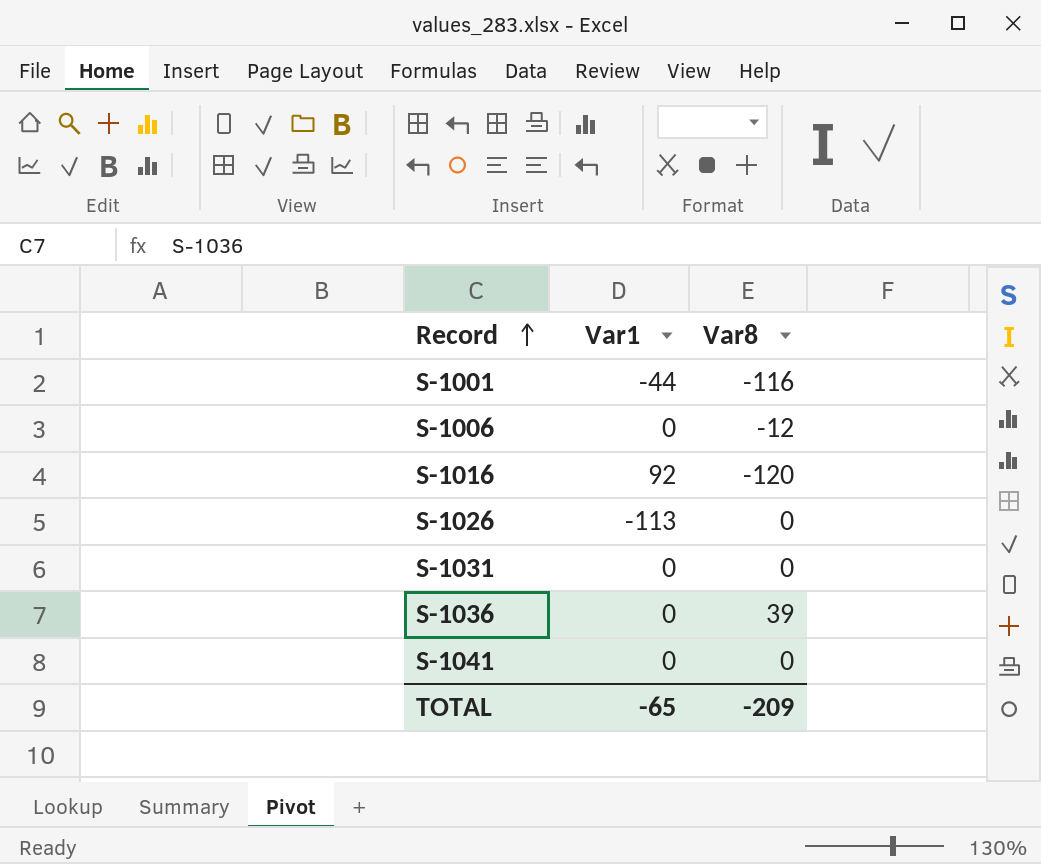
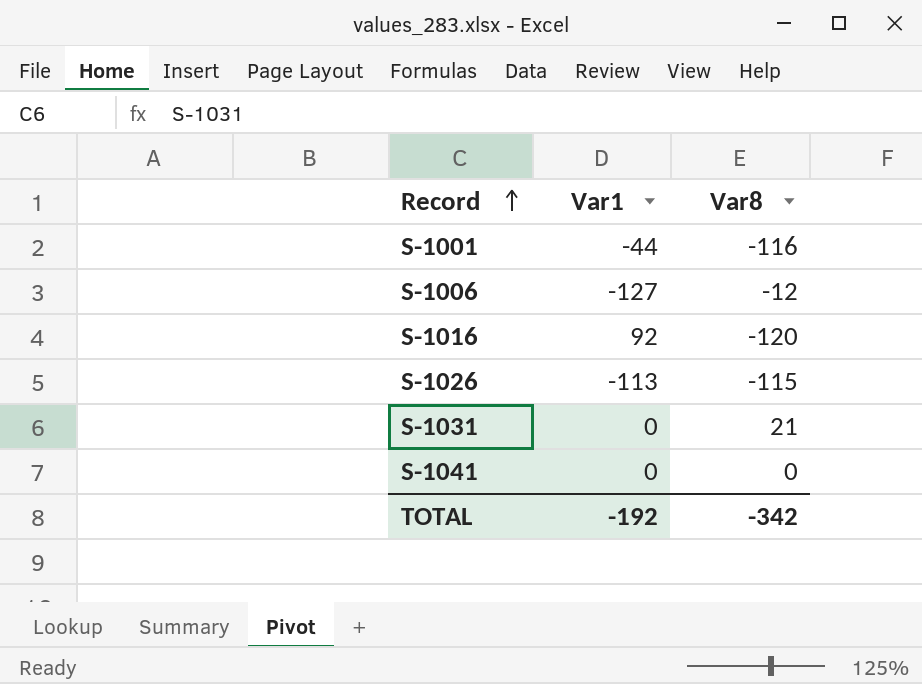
row S-1036: 0 | 39 -> none
S-1006 | Var1: 0 -> -127
S-1026 | Var8: 0 -> -115
S-1031 | Var8: 0 -> 21
TOTAL | Var1: -65 -> -192
TOTAL | Var8: -209 -> -342

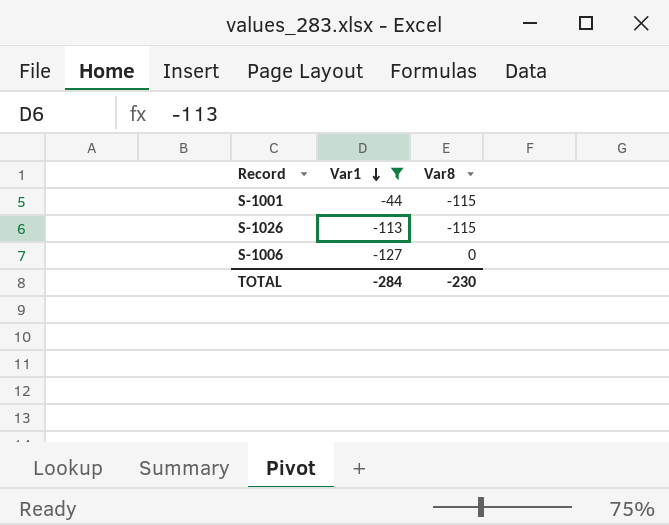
filter: none -> Var1 <= -44
row order: Record ascending -> Var1 descending
S-1001 | Var8: -116 -> -115
S-1006 | Var8: -12 -> 0
TOTAL | Var1: -192 -> -284
TOTAL | Var8: -342 -> -230

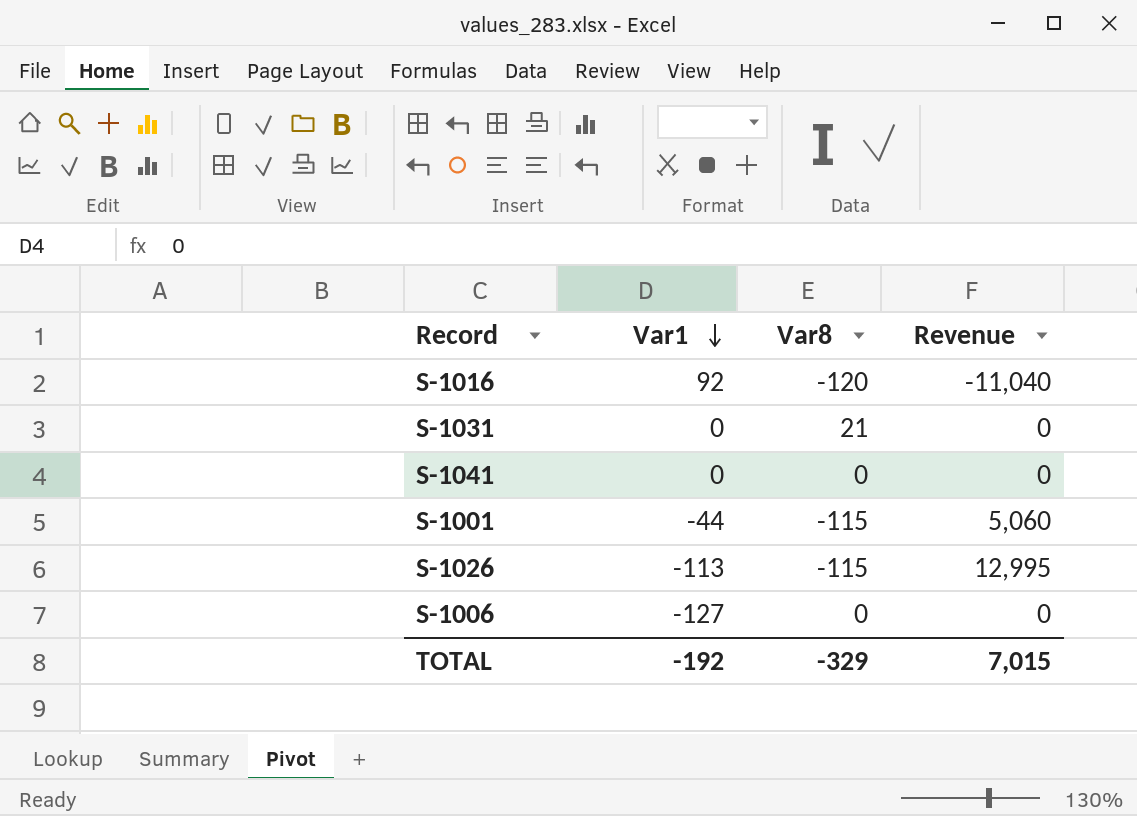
filter: Var1 <= -44 -> none
column Revenue | formula: none -> [Var1] * [Var8]
TOTAL | Var1: -284 -> -192
TOTAL | Var8: -230 -> -329

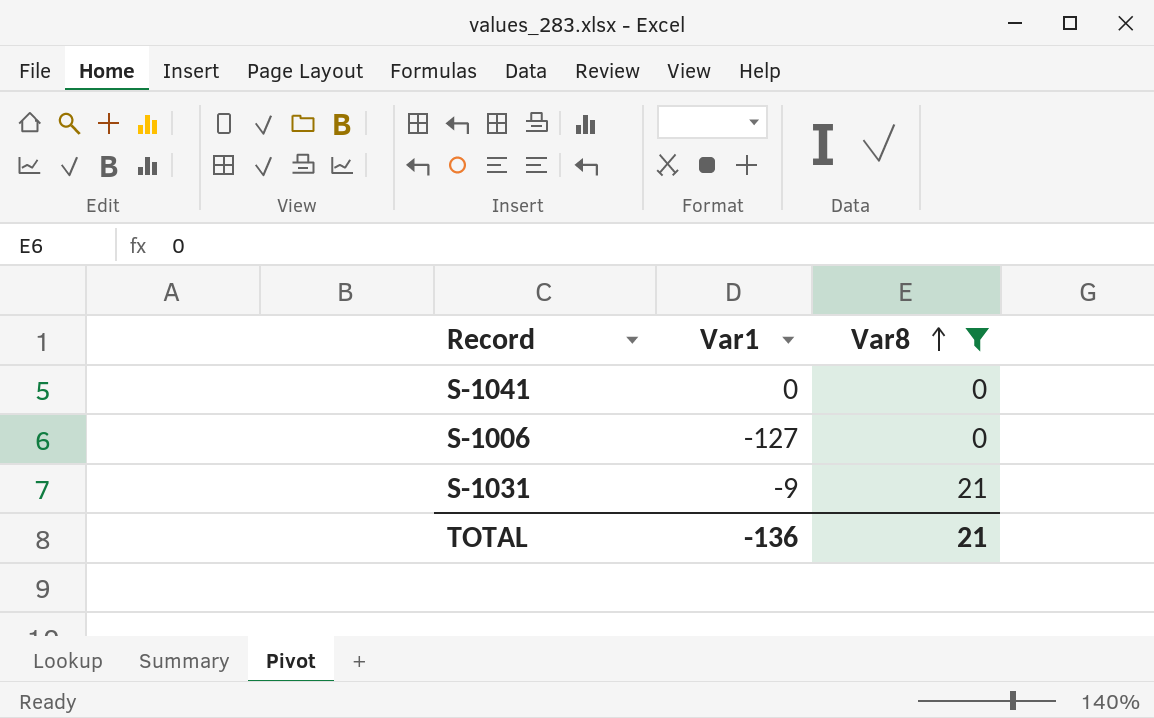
filter: none -> Var8 >= 0
row order: Var1 descending -> Var8 ascending
column Revenue | formula: [Var1] * [Var8] -> none
S-1031 | Var1: 0 -> -9
TOTAL | Var1: -192 -> -136
TOTAL | Var8: -329 -> 21

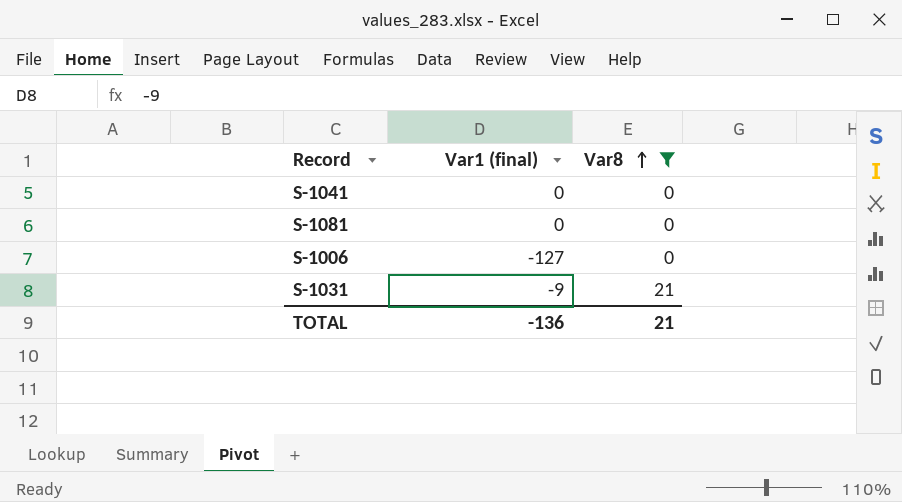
column name: Var1 -> Var1 (final)
row S-1081: none -> 0 | 0

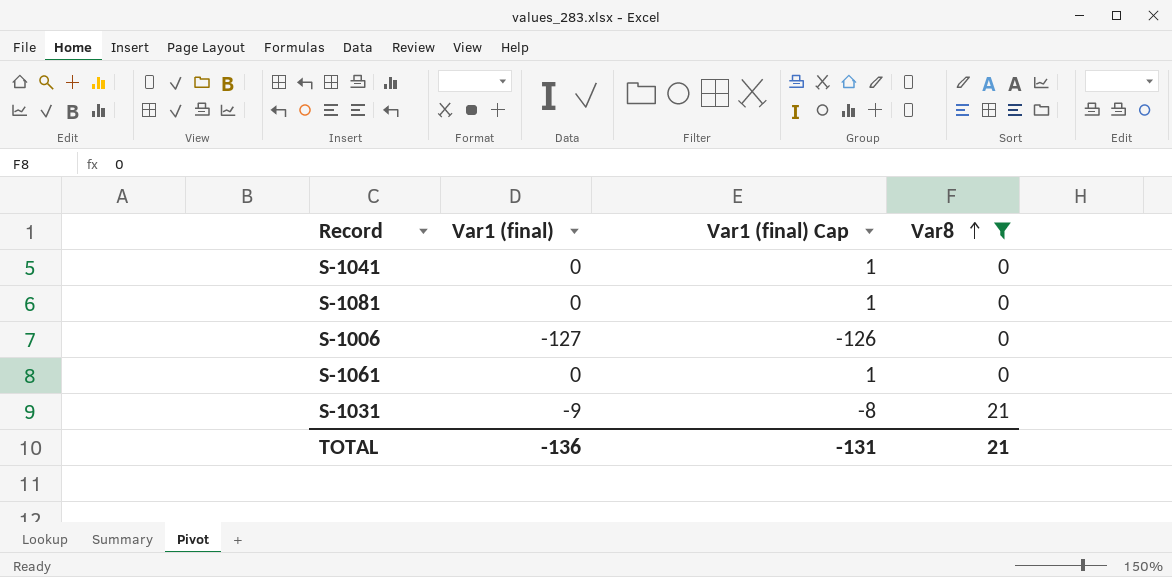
column Var1 (final) Cap | formula: none -> [Var1 (final)] + 1
row S-1061: none -> 0 | 1 | 0

